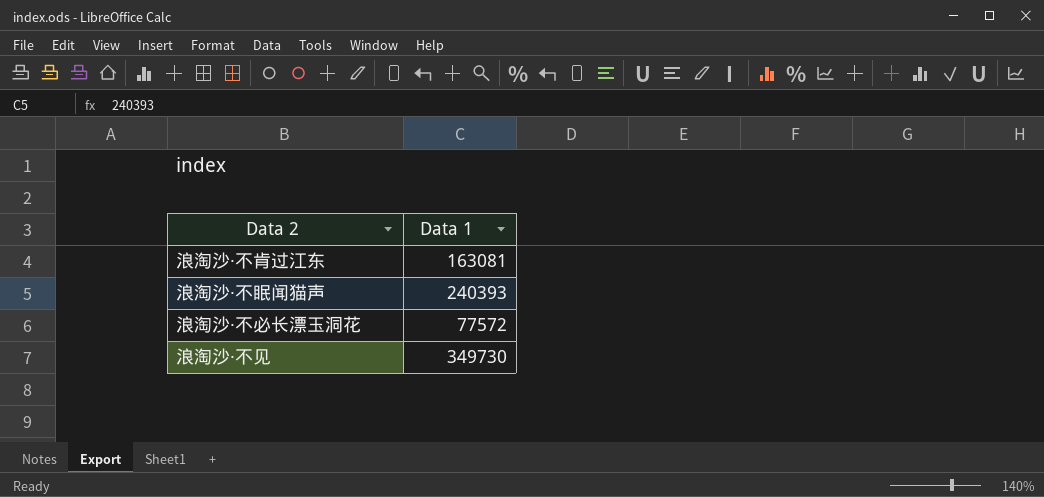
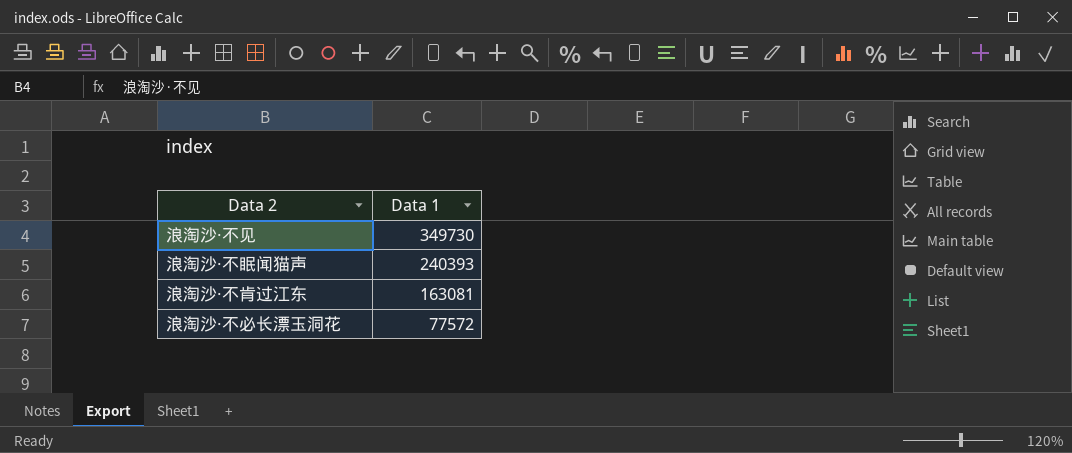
row order: none -> Data 1 descending

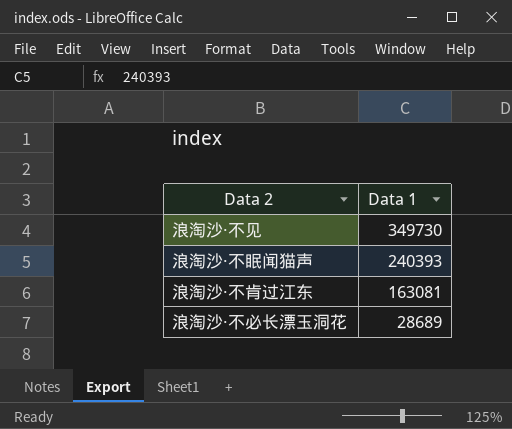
浪淘沙·不必长漂玉洞花 | Data 1: 77572 -> 28689

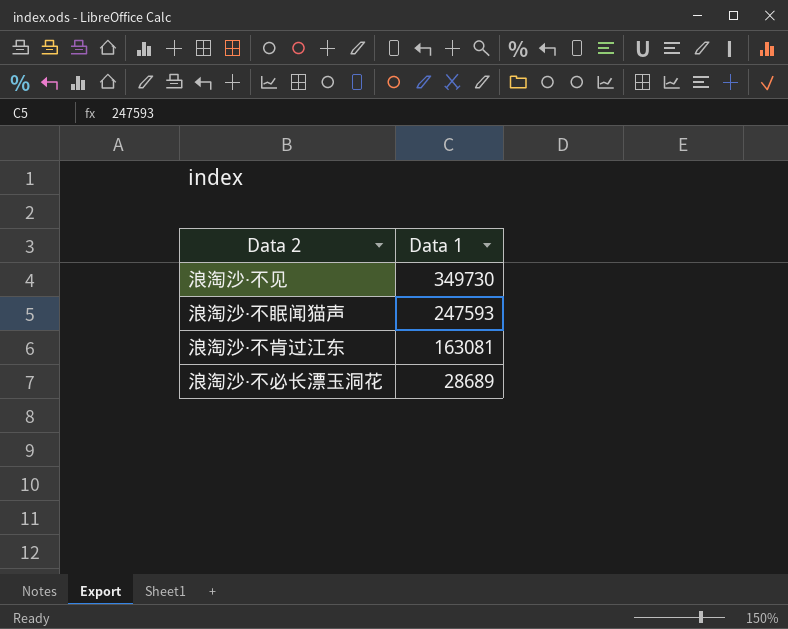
浪淘沙·不眠闻猫声 | Data 1: 240393 -> 247593

